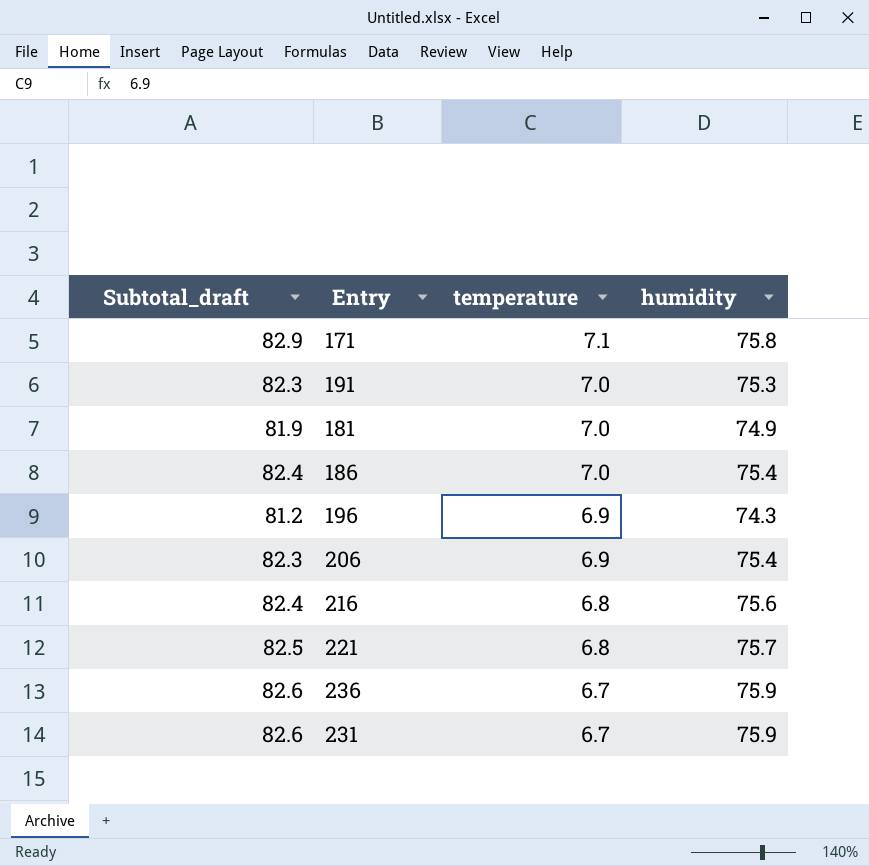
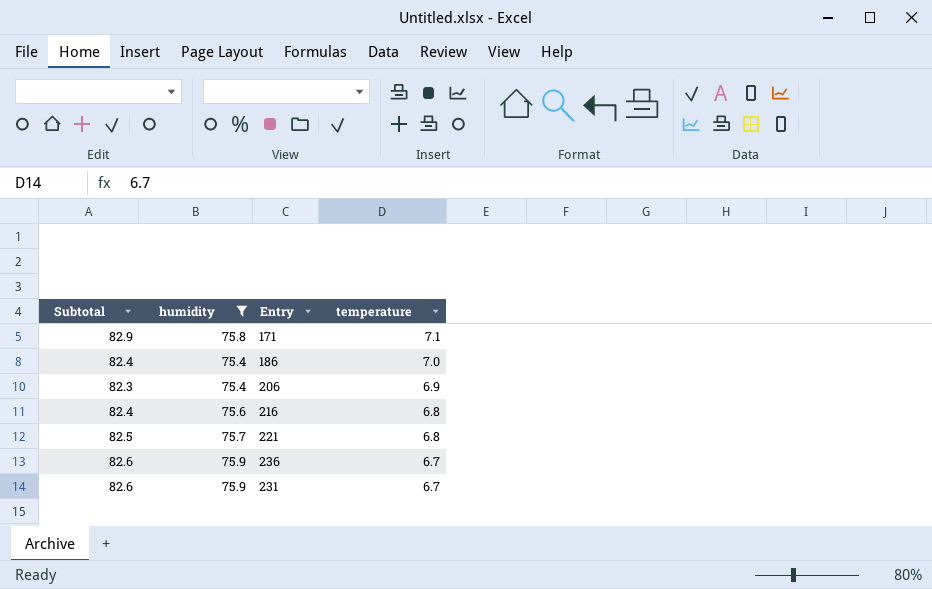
filter: none -> humidity >= 75.4
column name: Subtotal_draft -> Subtotal
column humidity | position: 4 -> 2

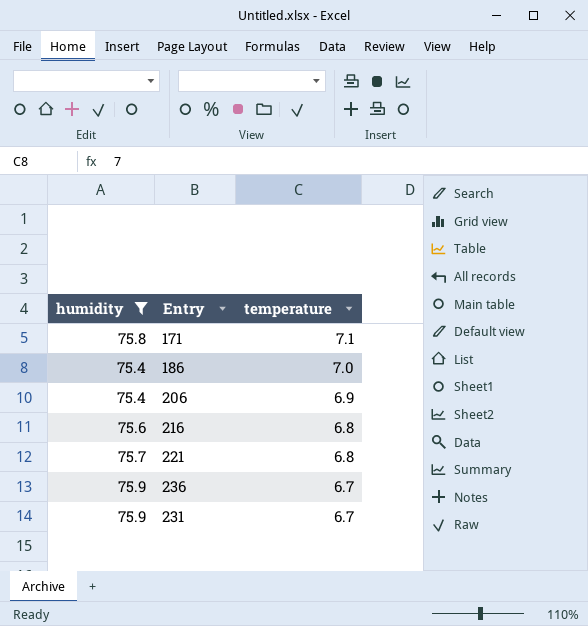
column Subtotal | formula: [humidity] + [temperature] -> none

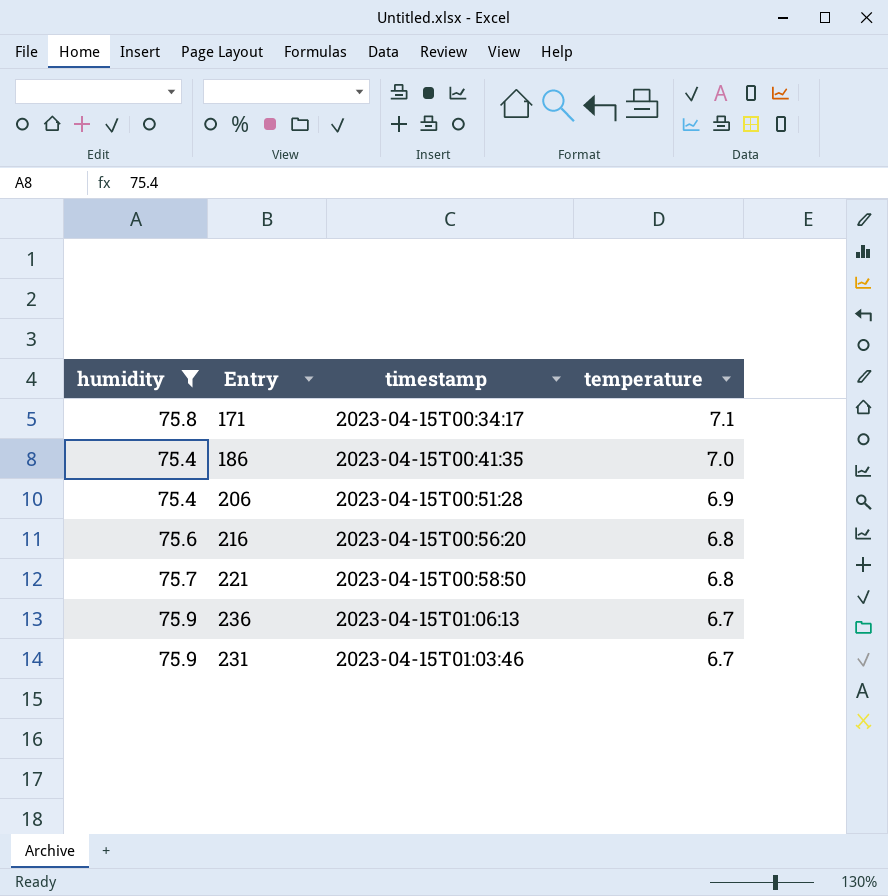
column timestamp | position: none -> 3

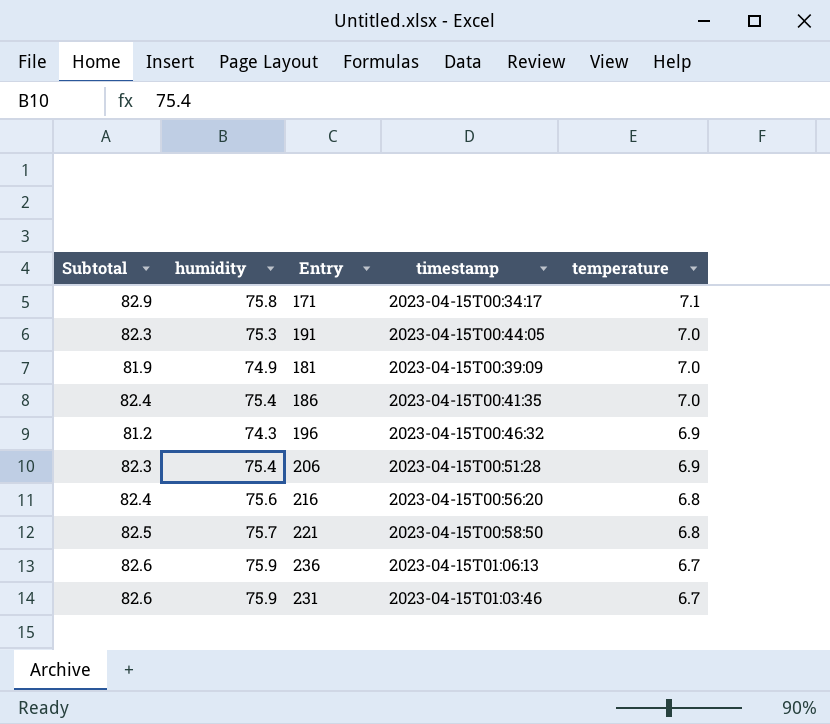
filter: humidity >= 75.4 -> none
column Subtotal | formula: none -> [humidity] + [temperature]

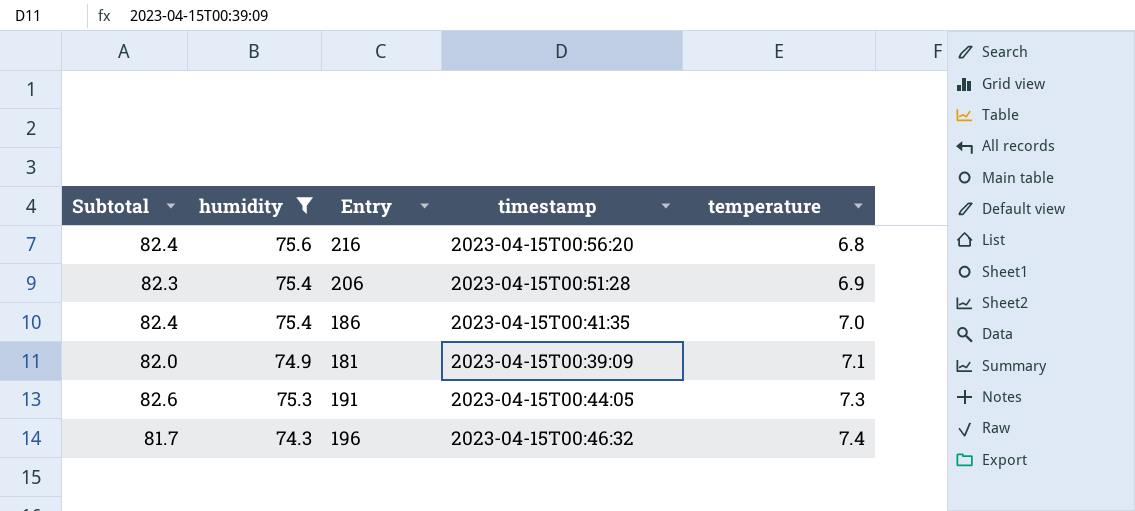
filter: none -> humidity <= 75.6
row order: temperature descending -> temperature ascending
181 | Subtotal: 81.9 -> 82.0
181 | temperature: 7.0 -> 7.1
191 | Subtotal: 82.3 -> 82.6
191 | temperature: 7.0 -> 7.3
196 | Subtotal: 81.2 -> 81.7
196 | temperature: 6.9 -> 7.4

